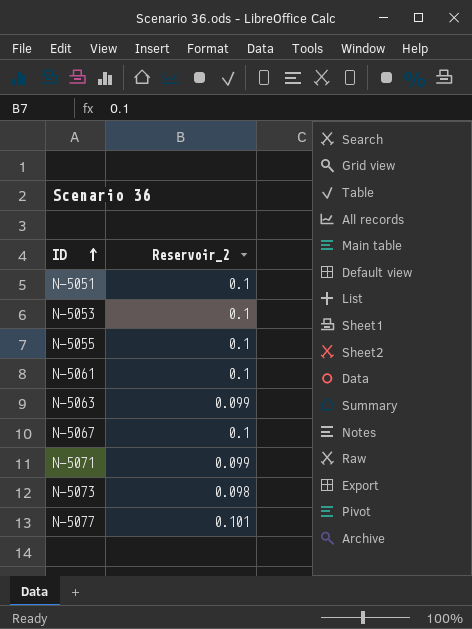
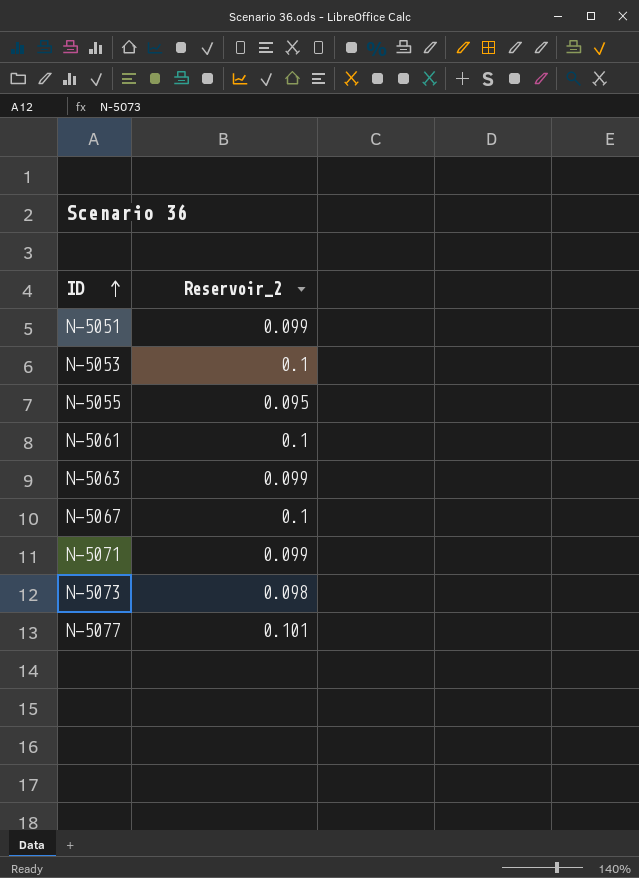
N-5051 | Reservoir_2: 0.1 -> 0.099
N-5055 | Reservoir_2: 0.1 -> 0.095

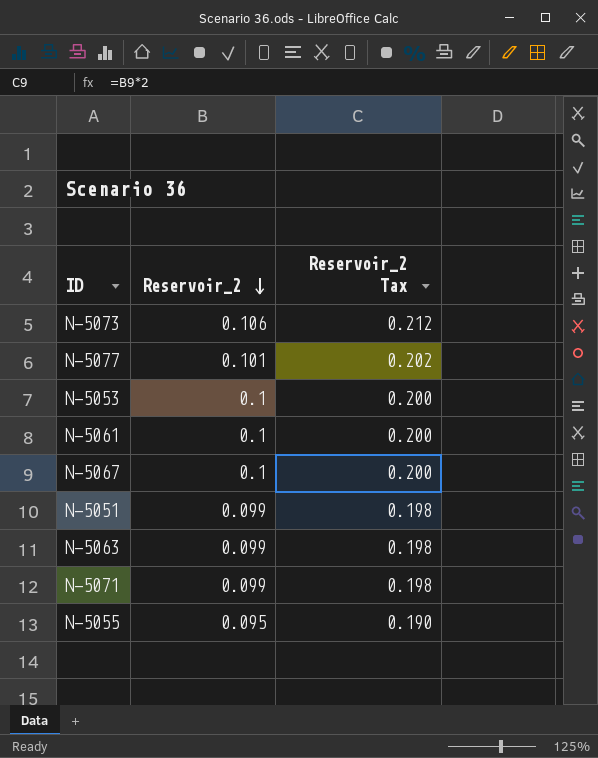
row order: ID ascending -> Reservoir_2 descending
column Reservoir_2 Tax | formula: none -> [Reservoir_2] * 2
N-5073 | Reservoir_2: 0.098 -> 0.106

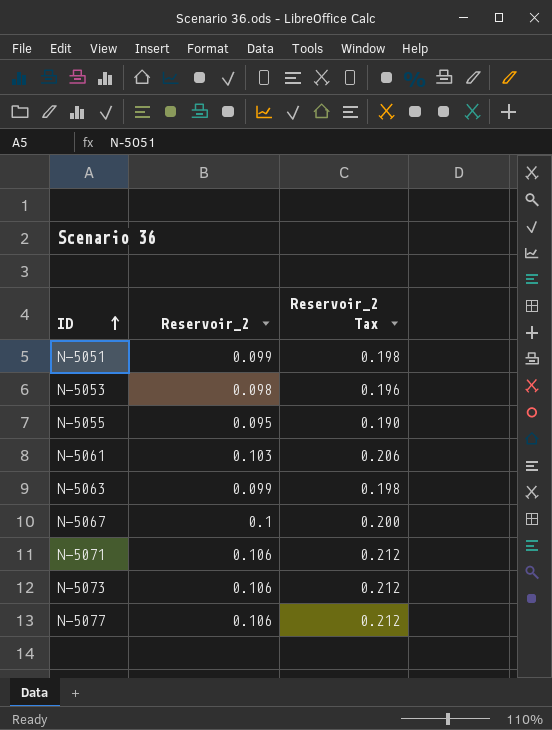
row order: Reservoir_2 descending -> ID ascending
N-5053 | Reservoir_2: 0.1 -> 0.098
N-5053 | Reservoir_2 Tax: 0.200 -> 0.196
N-5061 | Reservoir_2: 0.1 -> 0.103
N-5061 | Reservoir_2 Tax: 0.200 -> 0.206
N-5071 | Reservoir_2: 0.099 -> 0.106
N-5071 | Reservoir_2 Tax: 0.198 -> 0.212
N-5077 | Reservoir_2: 0.101 -> 0.106
N-5077 | Reservoir_2 Tax: 0.202 -> 0.212

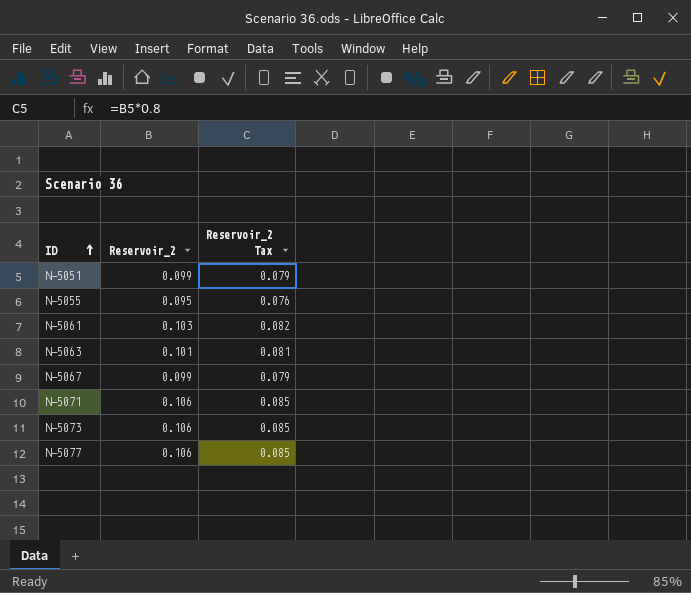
column Reservoir_2 Tax | formula: [Reservoir_2] * 2 -> [Reservoir_2] * 0.8
row N-5053: 0.098 | 0.196 -> none
N-5063 | Reservoir_2: 0.099 -> 0.101
N-5067 | Reservoir_2: 0.1 -> 0.099

